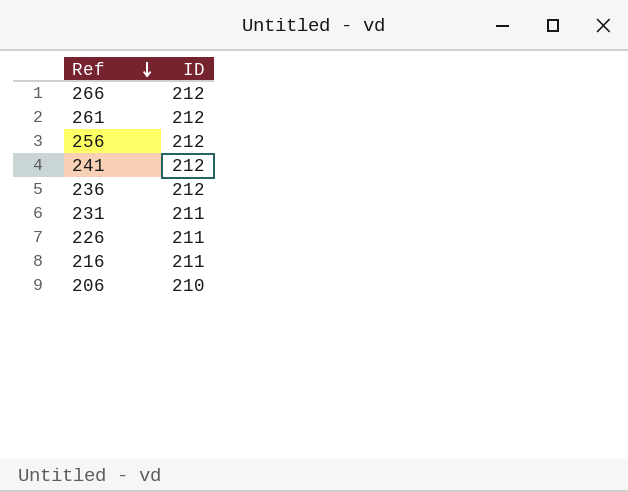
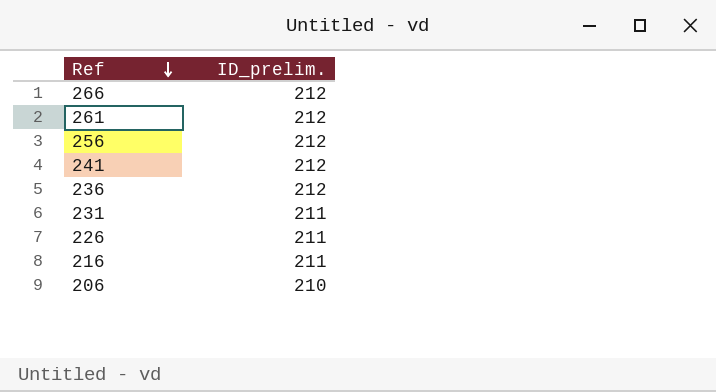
column name: ID -> ID_prelim.

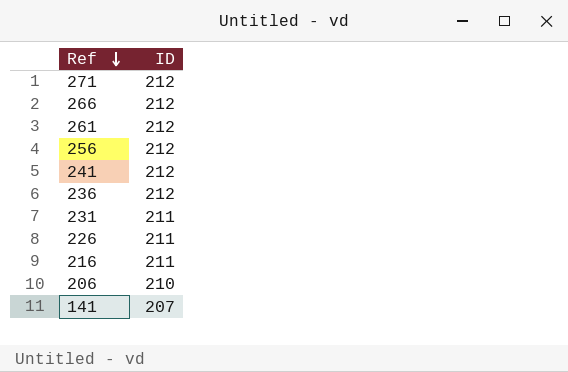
column name: ID_prelim. -> ID
row 271: none -> 212
row 141: none -> 207

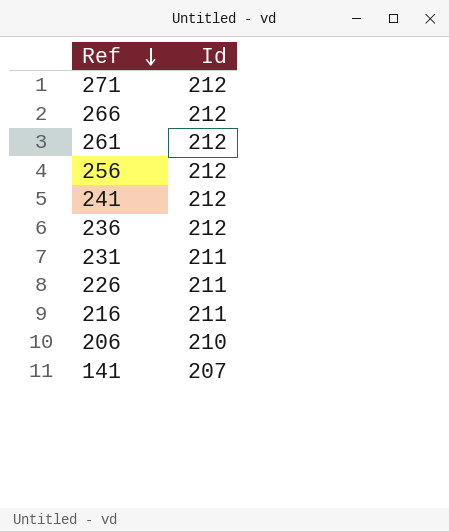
column name: ID -> Id

